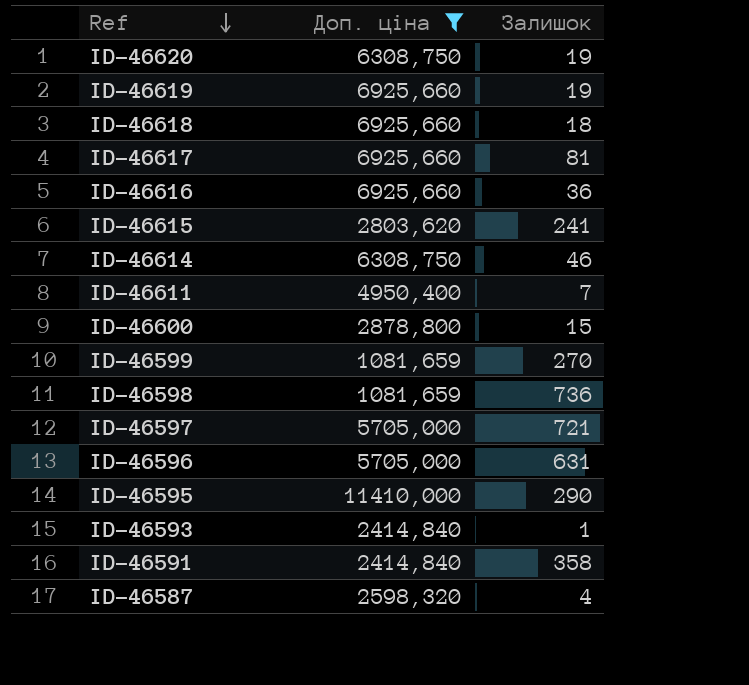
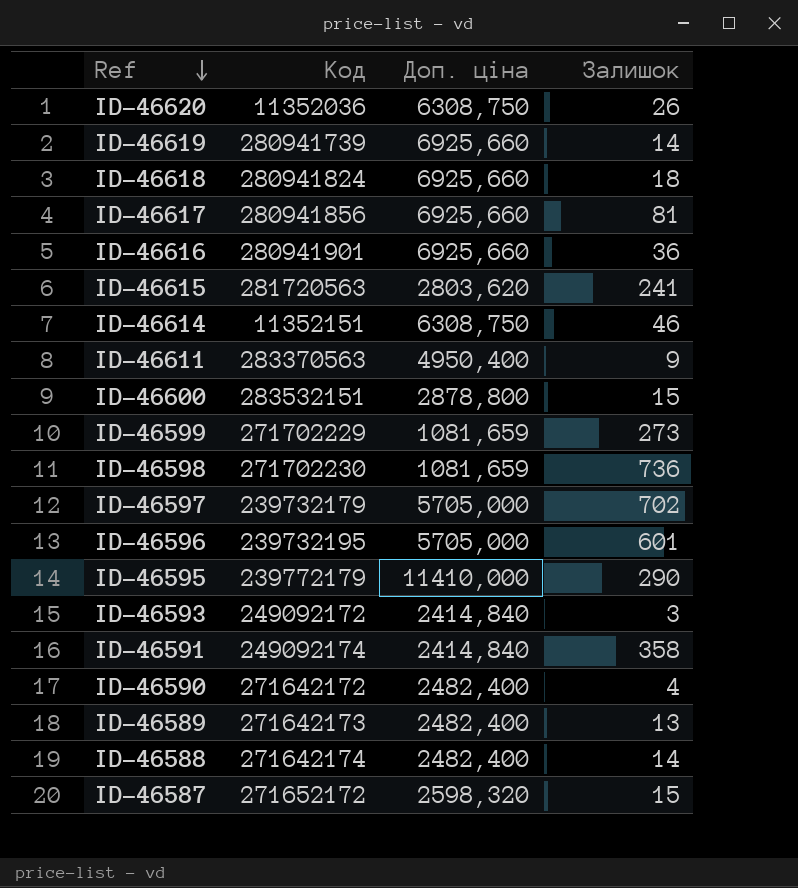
filter: Доп. ціна != 2482,400 -> none
column Код | position: none -> 2
ID-46620 | Залишок: 19 -> 26
ID-46619 | Залишок: 19 -> 14
ID-46611 | Залишок: 7 -> 9
ID-46599 | Залишок: 270 -> 273
ID-46597 | Залишок: 721 -> 702
ID-46596 | Залишок: 631 -> 601
ID-46593 | Залишок: 1 -> 3
ID-46587 | Залишок: 4 -> 15

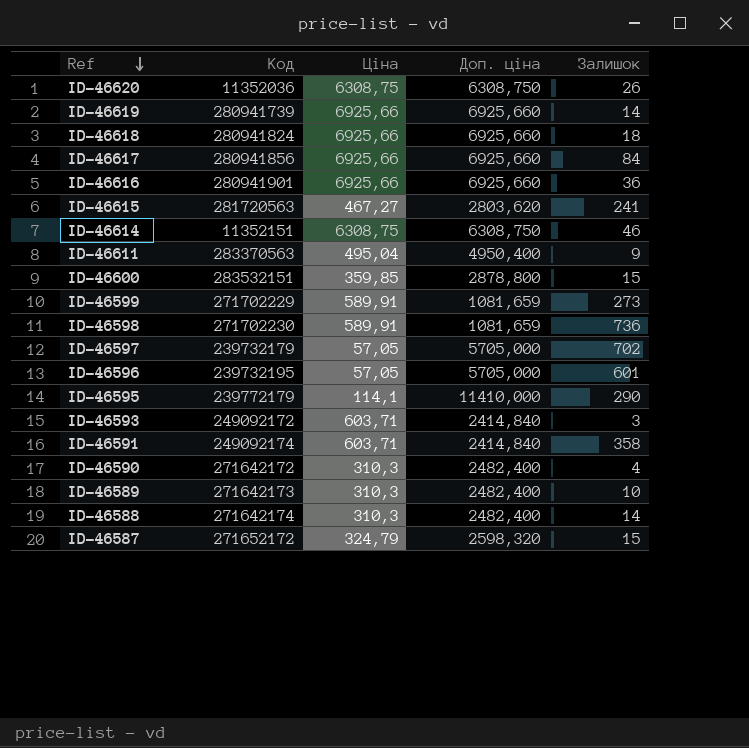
column Ціна | position: none -> 3
ID-46617 | Залишок: 81 -> 84
ID-46589 | Залишок: 13 -> 10

